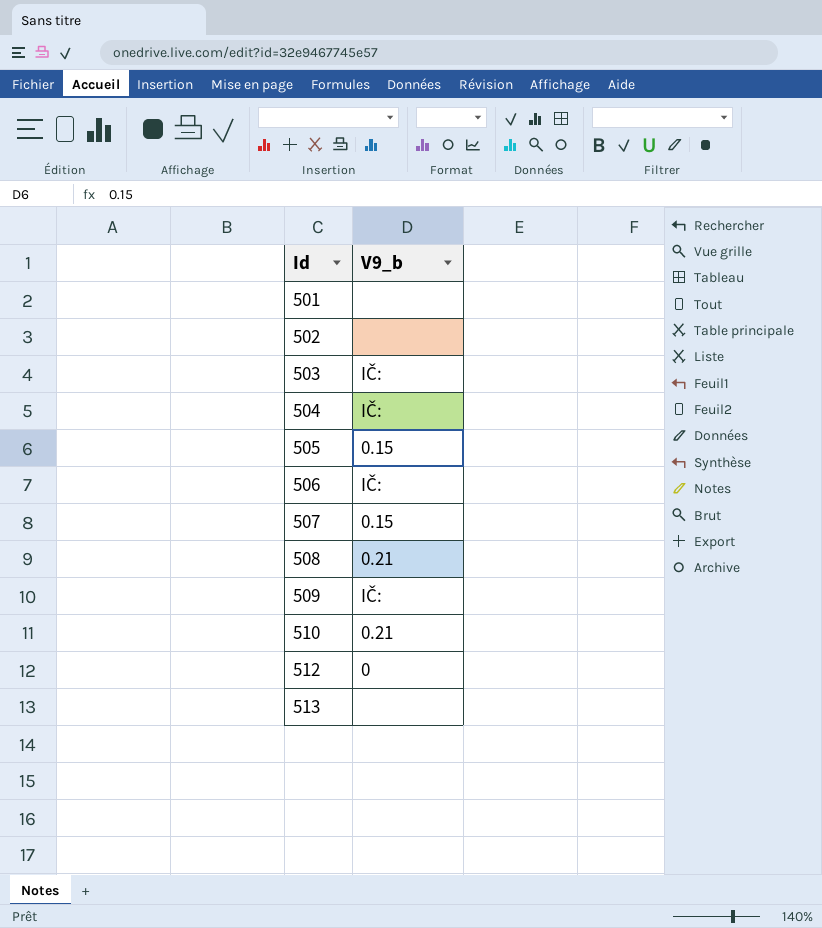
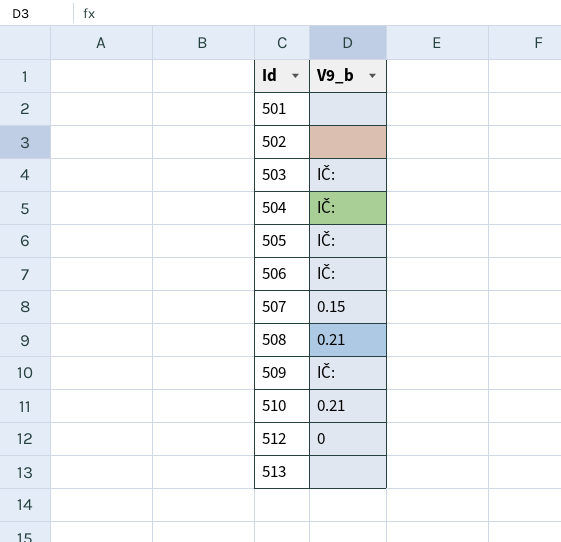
505 | V9_b: 0.15 -> IČ:

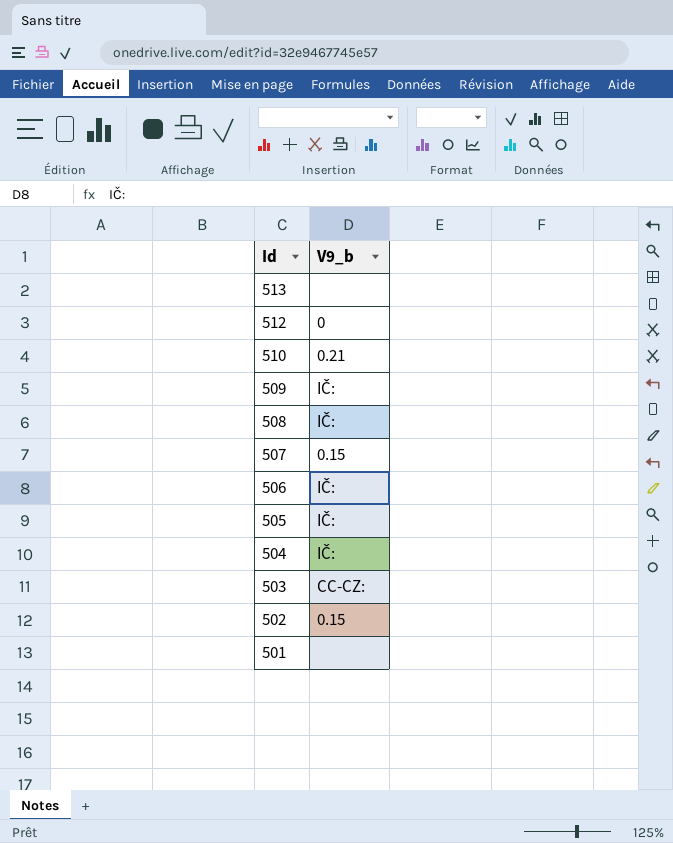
row order: Id ascending -> Id descending
508 | V9_b: 0.21 -> IČ:
503 | V9_b: IČ: -> CC-CZ:
502 | V9_b: none -> 0.15

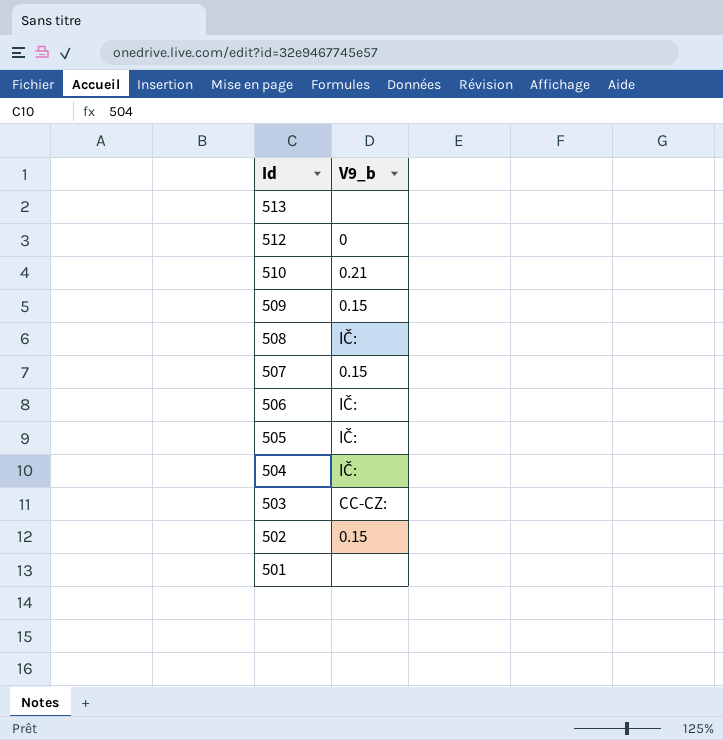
509 | V9_b: IČ: -> 0.15

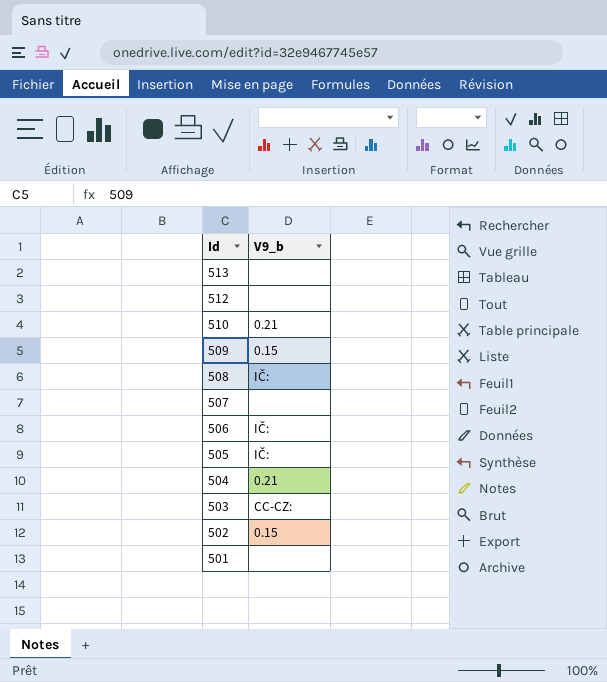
512 | V9_b: 0 -> none
507 | V9_b: 0.15 -> none
504 | V9_b: IČ: -> 0.21

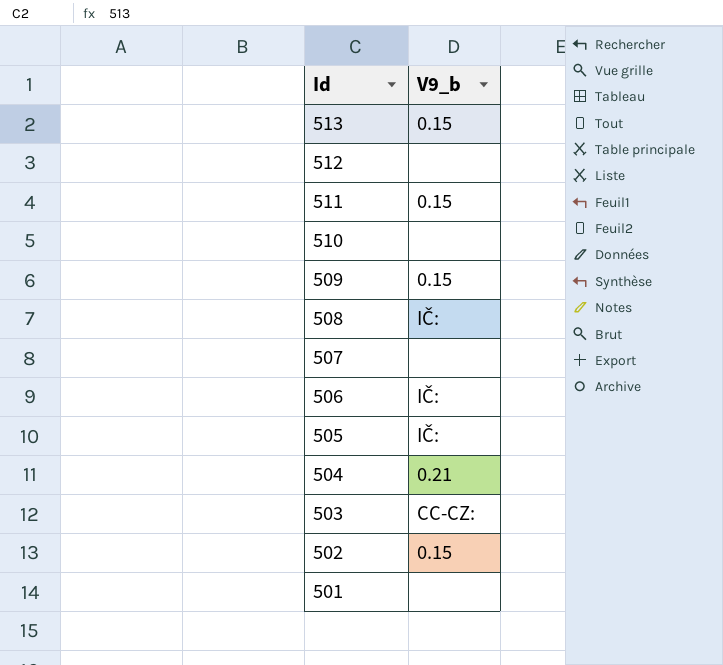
513 | V9_b: none -> 0.15
row 511: none -> 0.15
510 | V9_b: 0.21 -> none

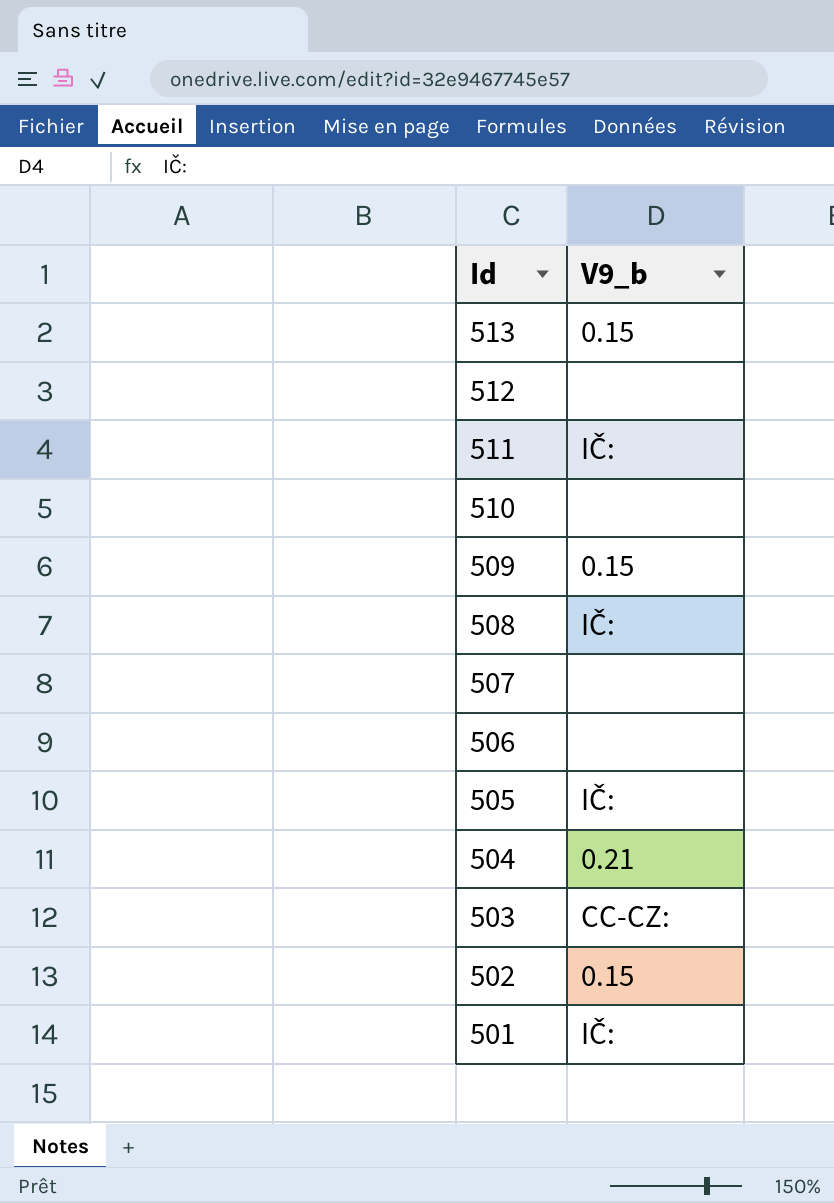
511 | V9_b: 0.15 -> IČ:
506 | V9_b: IČ: -> none
501 | V9_b: none -> IČ:

